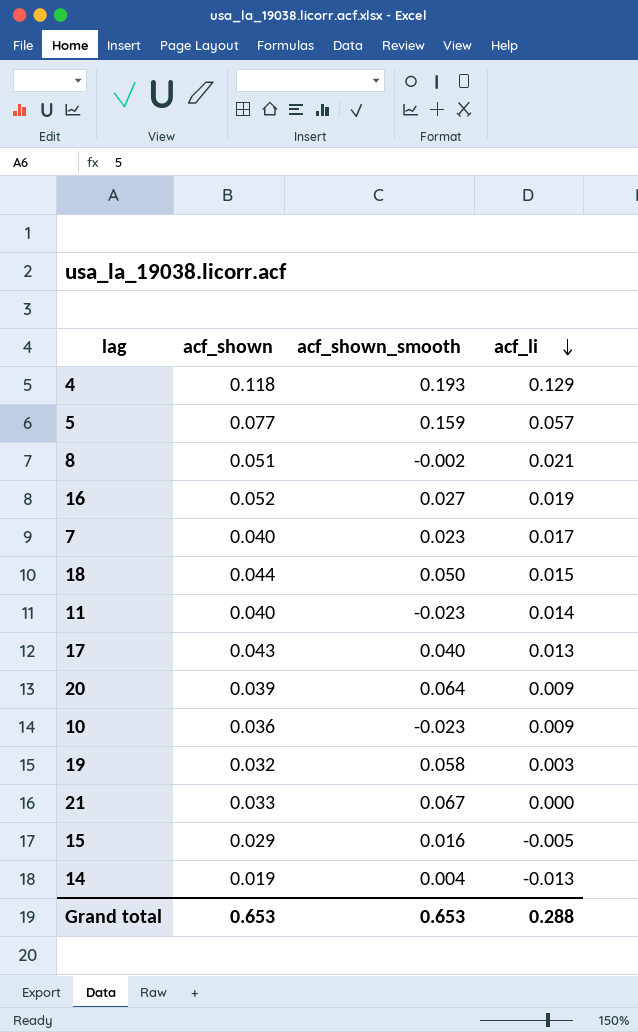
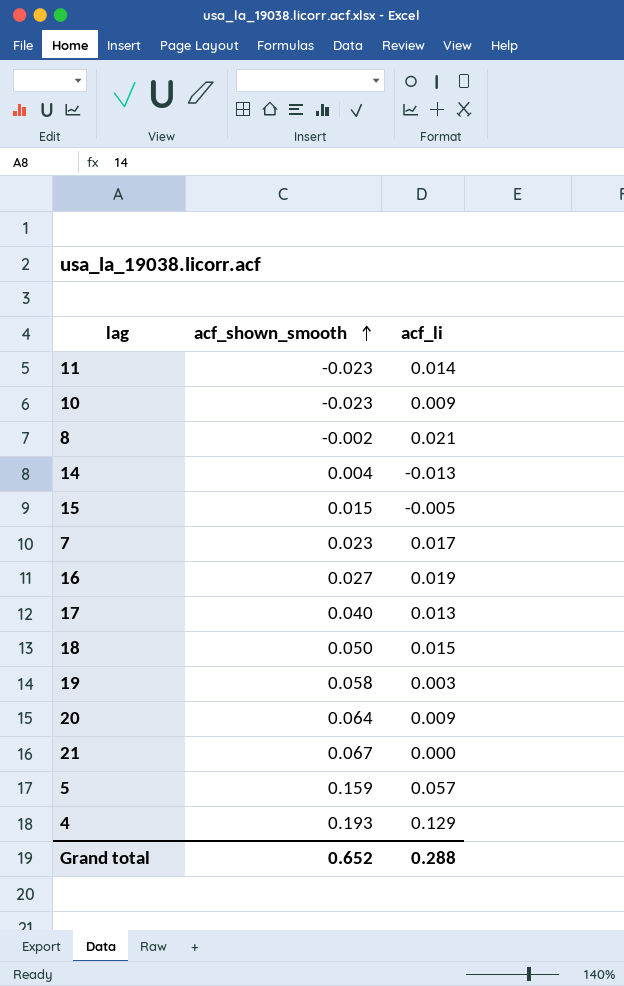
row order: acf_li descending -> acf_shown_smooth ascending
column acf_shown | position: 2 -> none
15 | acf_shown_smooth: 0.016 -> 0.015
Grand total | acf_shown_smooth: 0.653 -> 0.652

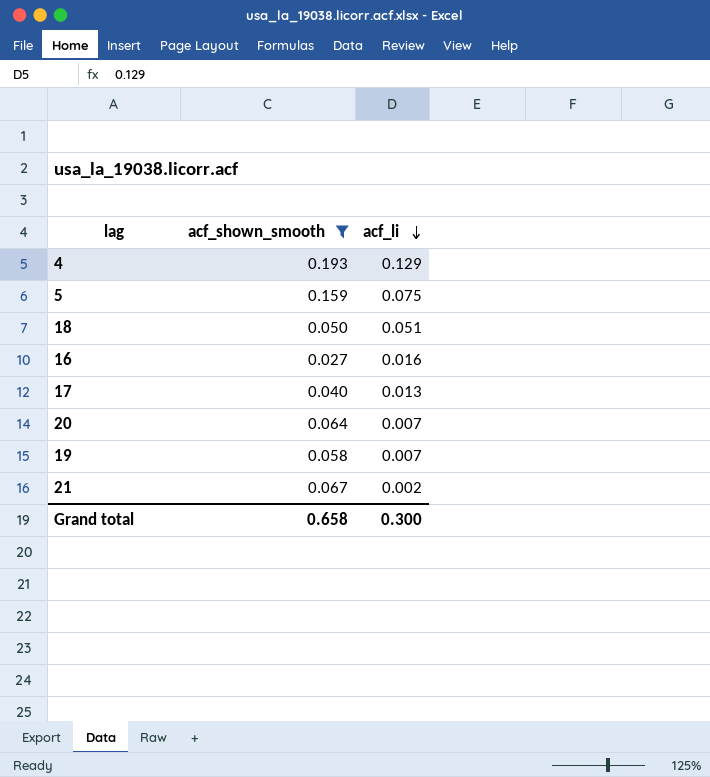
filter: none -> acf_shown_smooth >= 0.027
row order: acf_shown_smooth ascending -> acf_li descending
5 | acf_li: 0.057 -> 0.075
18 | acf_li: 0.015 -> 0.051
16 | acf_li: 0.019 -> 0.016
20 | acf_li: 0.009 -> 0.007
19 | acf_li: 0.003 -> 0.007
21 | acf_li: 0.000 -> 0.002
Grand total | acf_shown_smooth: 0.652 -> 0.658
Grand total | acf_li: 0.288 -> 0.300

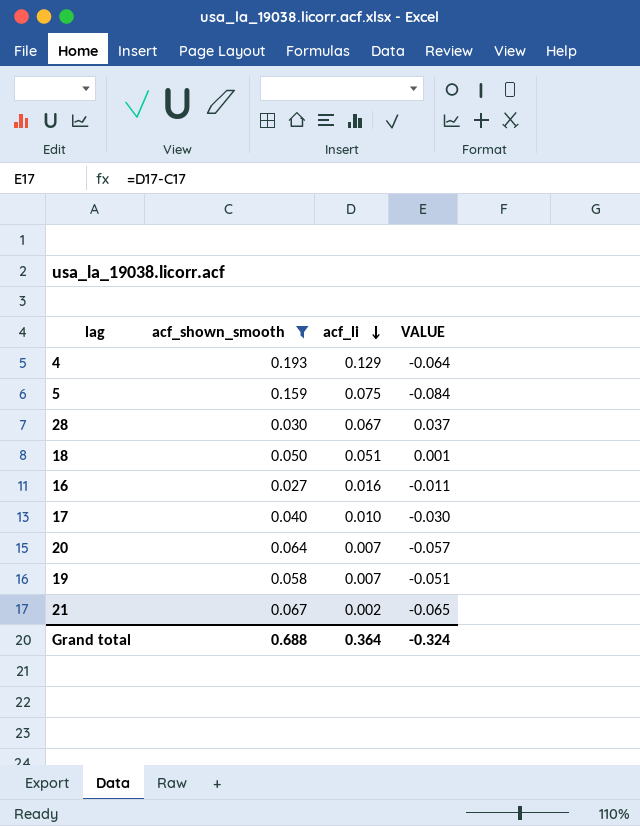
column VALUE | formula: none -> [acf_li] - [acf_shown_smooth]
row 28: none -> 0.030 | 0.067 | 0.037
17 | acf_li: 0.013 -> 0.010
Grand total | acf_shown_smooth: 0.658 -> 0.688
Grand total | acf_li: 0.300 -> 0.364

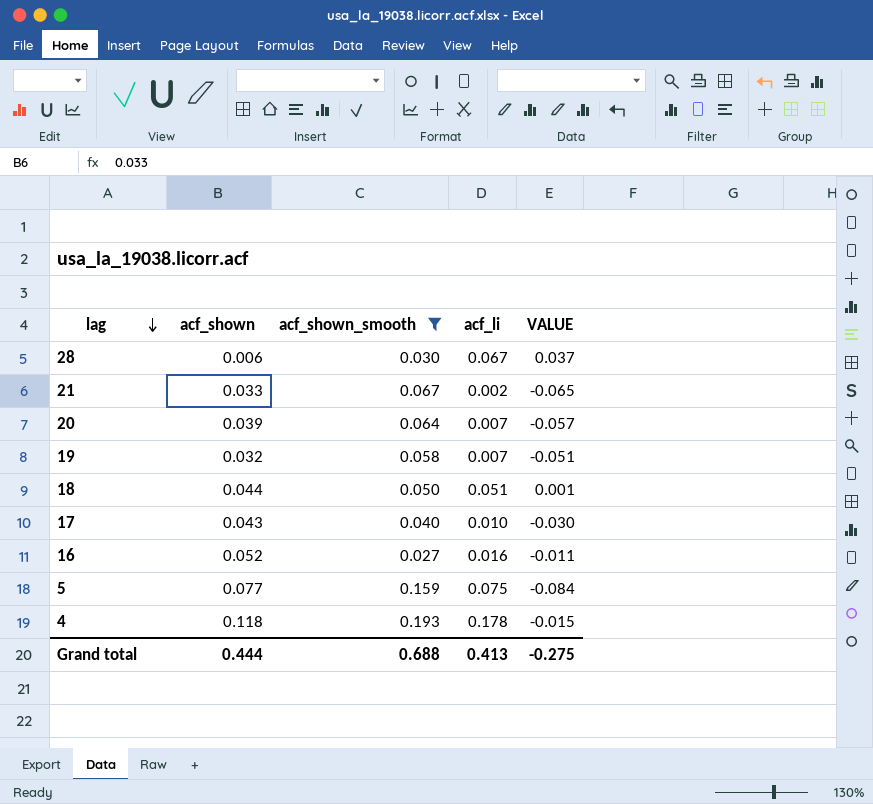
row order: acf_li descending -> lag descending
column acf_shown | position: none -> 2
4 | acf_li: 0.129 -> 0.178
4 | VALUE: -0.064 -> -0.015
Grand total | acf_li: 0.364 -> 0.413
Grand total | VALUE: -0.324 -> -0.275

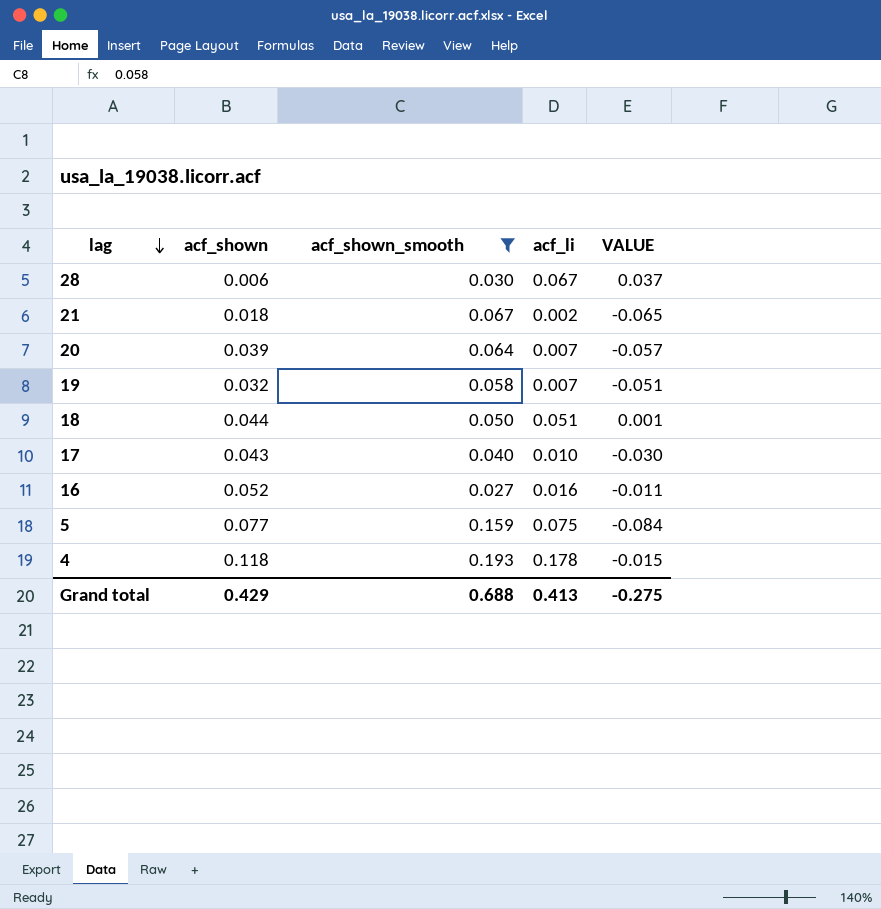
21 | acf_shown: 0.033 -> 0.018
Grand total | acf_shown: 0.444 -> 0.429

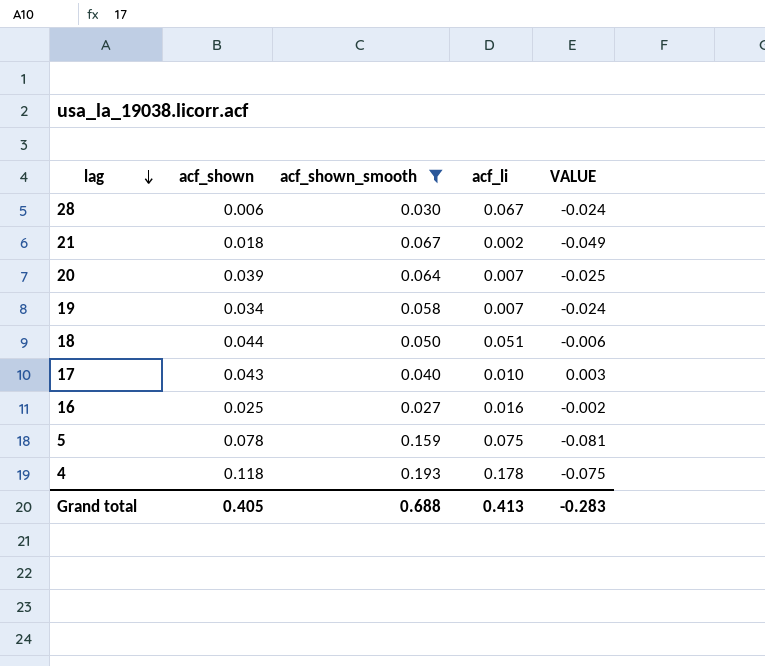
column VALUE | formula: [acf_li] - [acf_shown_smooth] -> [acf_shown] - [acf_shown_smooth]
19 | acf_shown: 0.032 -> 0.034
16 | acf_shown: 0.052 -> 0.025
5 | acf_shown: 0.077 -> 0.078
Grand total | acf_shown: 0.429 -> 0.405
Grand total | VALUE: -0.275 -> -0.283

